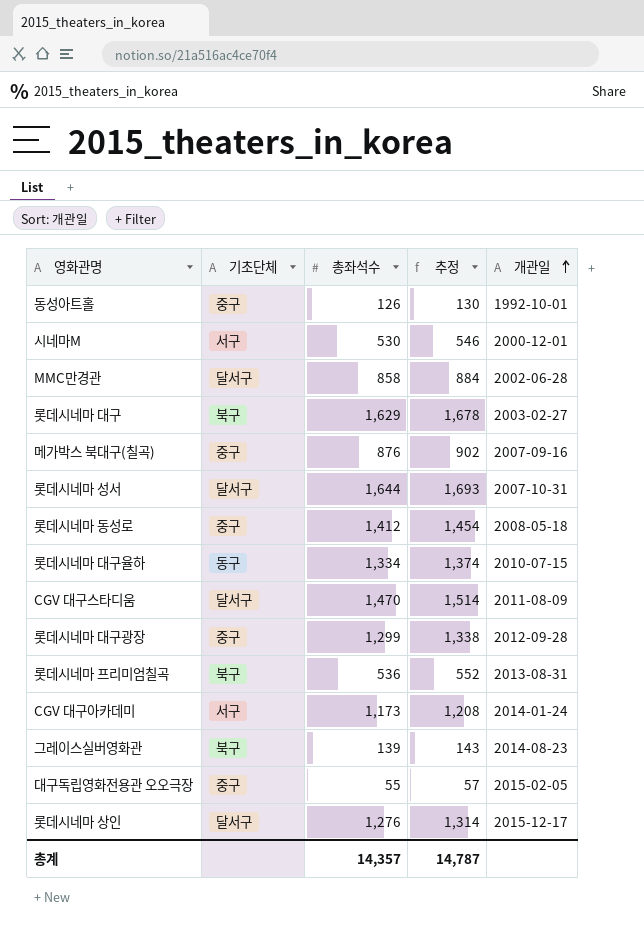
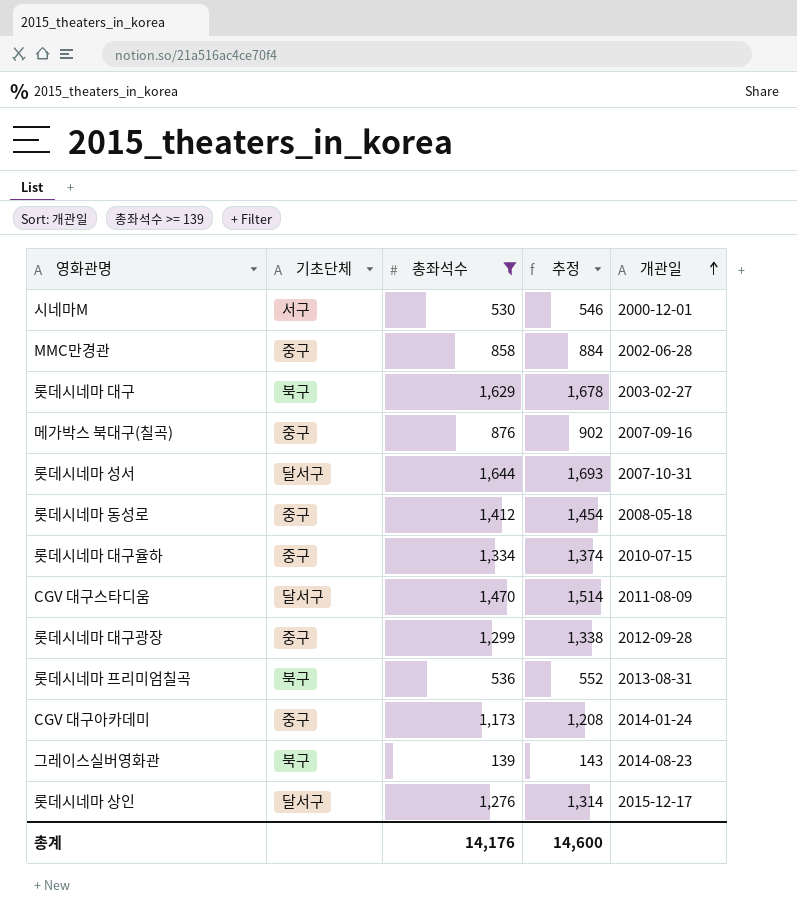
filter: none -> 총좌석수 >= 139
MMC만경관 | 기초단체: 달서구 -> 중구
롯데시네마 대구율하 | 기초단체: 동구 -> 중구
CGV 대구아카데미 | 기초단체: 서구 -> 중구
총계 | 총좌석수: 14,357 -> 14,176
총계 | 추정: 14,787 -> 14,600

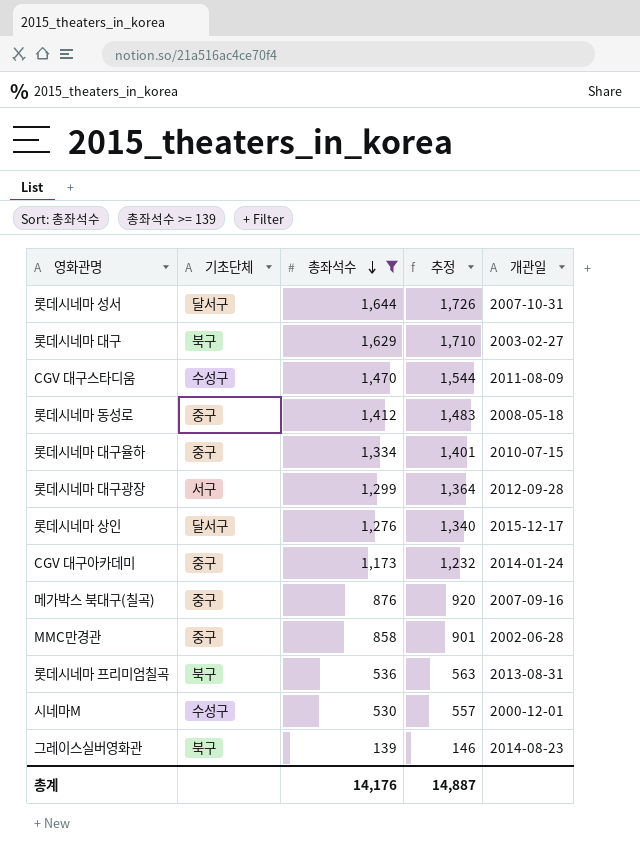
row order: 개관일 ascending -> 총좌석수 descending
column 추정 | formula: [총좌석수] * 1.03 -> [총좌석수] * 1.05
CGV 대구스타디움 | 기초단체: 달서구 -> 수성구
롯데시네마 대구광장 | 기초단체: 중구 -> 서구
시네마M | 기초단체: 서구 -> 수성구
총계 | 추정: 14,600 -> 14,887

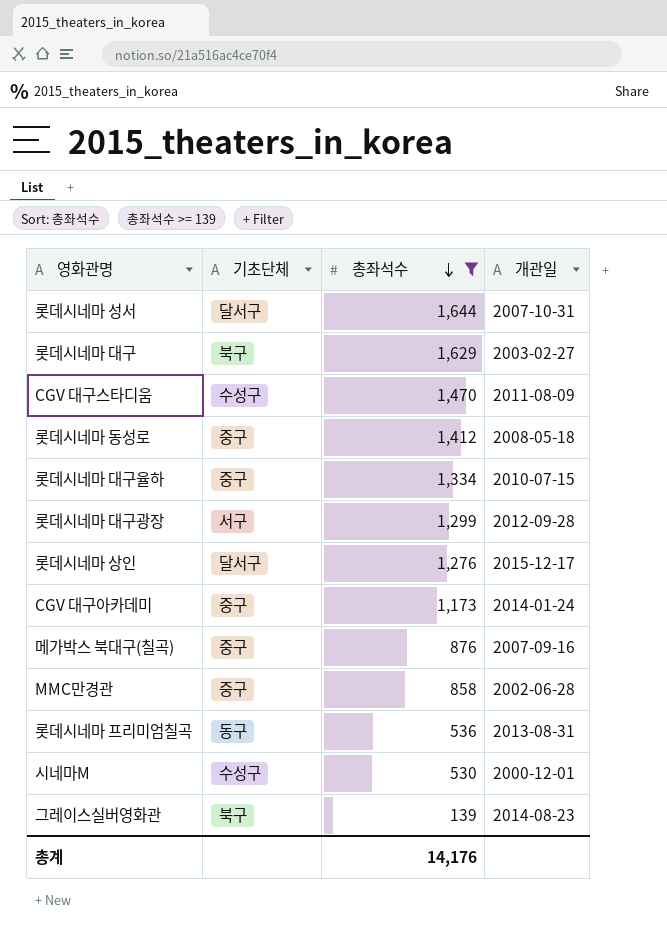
column 추정 | formula: [총좌석수] * 1.05 -> none
롯데시네마 프리미엄칠곡 | 기초단체: 북구 -> 동구

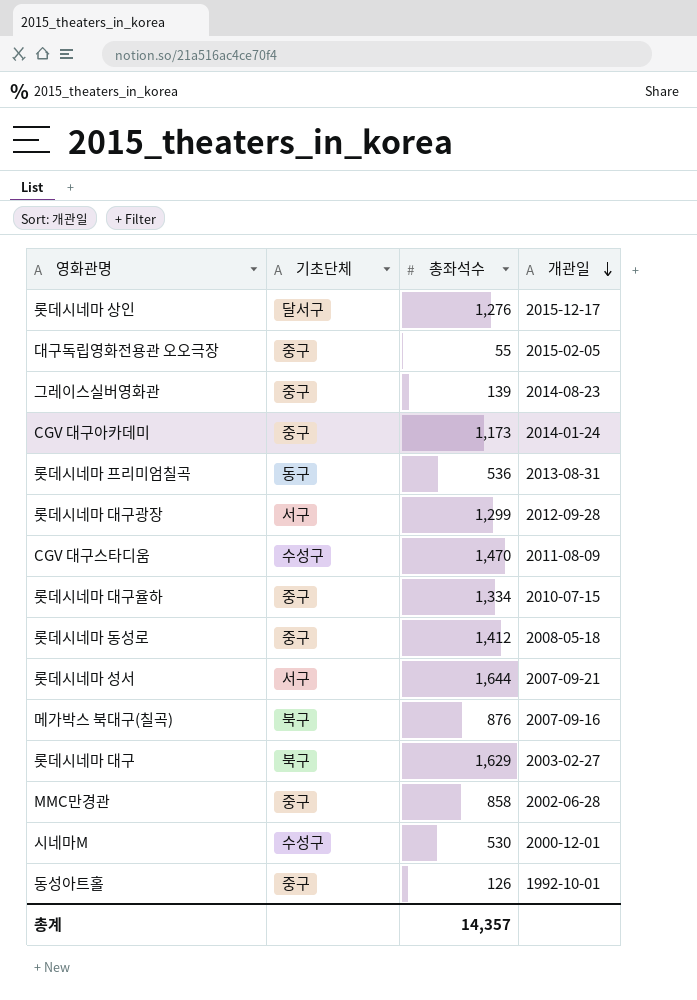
filter: 총좌석수 >= 139 -> none
row order: 총좌석수 descending -> 개관일 descending
그레이스실버영화관 | 기초단체: 북구 -> 중구
롯데시네마 성서 | 기초단체: 달서구 -> 서구
롯데시네마 성서 | 개관일: 2007-10-31 -> 2007-09-21
메가박스 북대구(칠곡) | 기초단체: 중구 -> 북구
총계 | 총좌석수: 14,176 -> 14,357

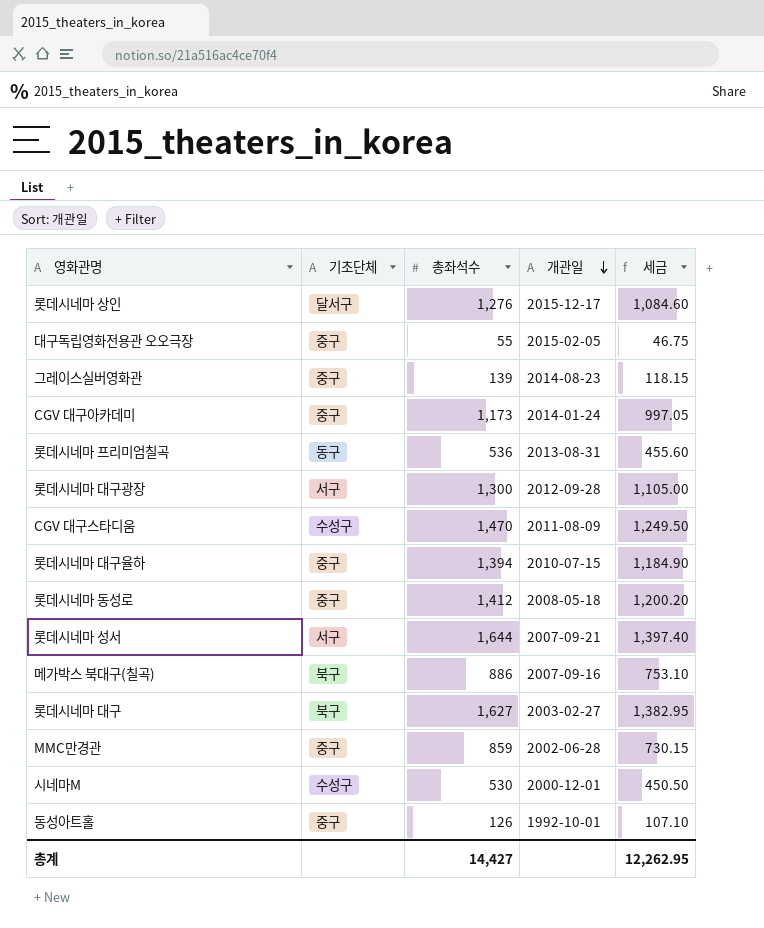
column 세금 | formula: none -> [총좌석수] * 0.85
롯데시네마 대구광장 | 총좌석수: 1,299 -> 1,300
롯데시네마 대구율하 | 총좌석수: 1,334 -> 1,394
메가박스 북대구(칠곡) | 총좌석수: 876 -> 886
롯데시네마 대구 | 총좌석수: 1,629 -> 1,627
MMC만경관 | 총좌석수: 858 -> 859
총계 | 총좌석수: 14,357 -> 14,427

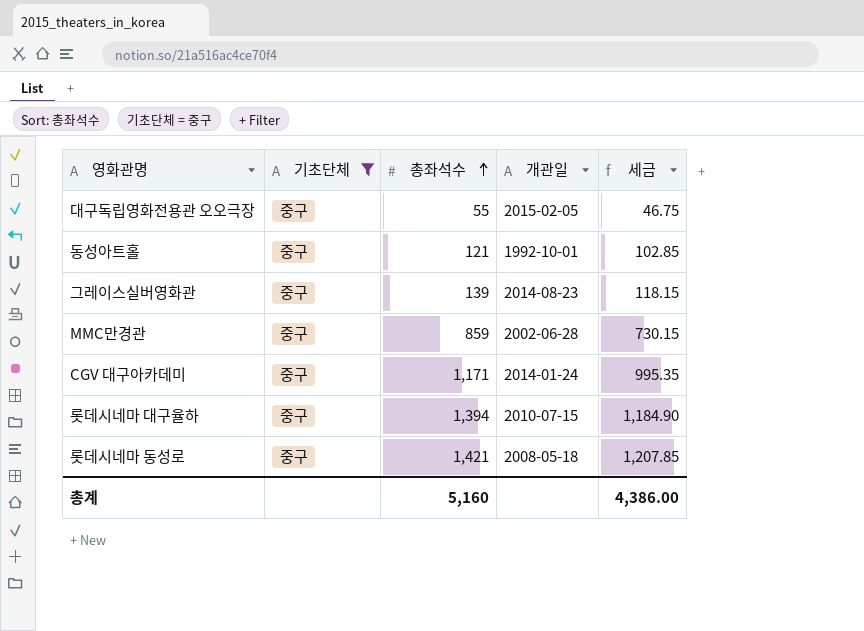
filter: none -> 기초단체 = 중구
row order: 개관일 descending -> 총좌석수 ascending
동성아트홀 | 총좌석수: 126 -> 121
동성아트홀 | 세금: 107.10 -> 102.85
CGV 대구아카데미 | 총좌석수: 1,173 -> 1,171
CGV 대구아카데미 | 세금: 997.05 -> 995.35
롯데시네마 동성로 | 총좌석수: 1,412 -> 1,421
롯데시네마 동성로 | 세금: 1,200.20 -> 1,207.85
총계 | 총좌석수: 14,427 -> 5,160
총계 | 세금: 12,262.95 -> 4,386.00

